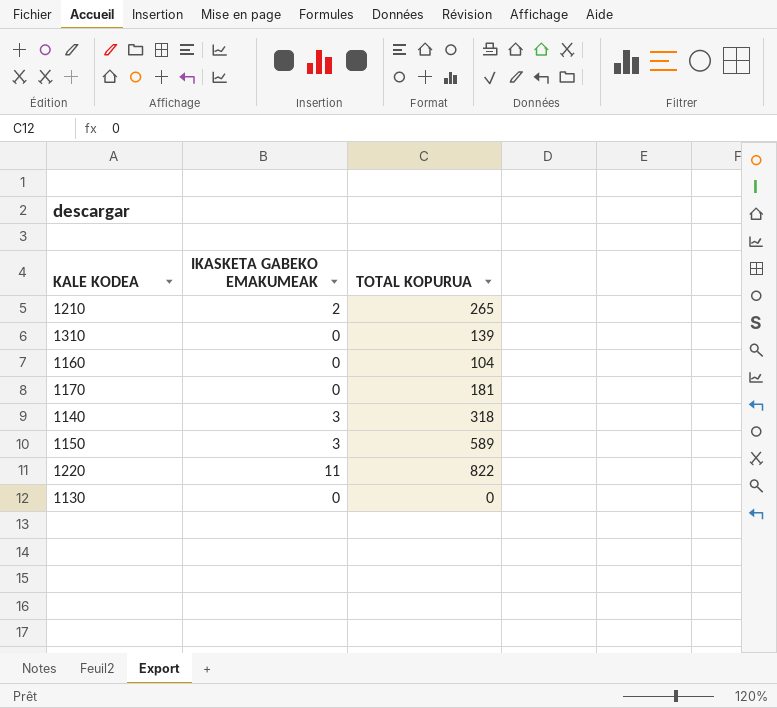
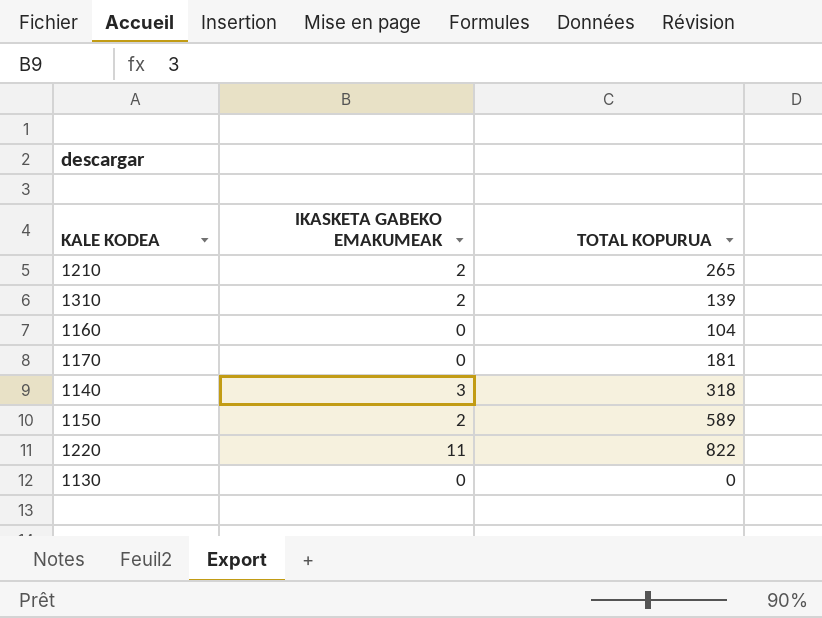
1310 | IKASKETA GABEKO EMAKUMEAK: 0 -> 2
1150 | IKASKETA GABEKO EMAKUMEAK: 3 -> 2

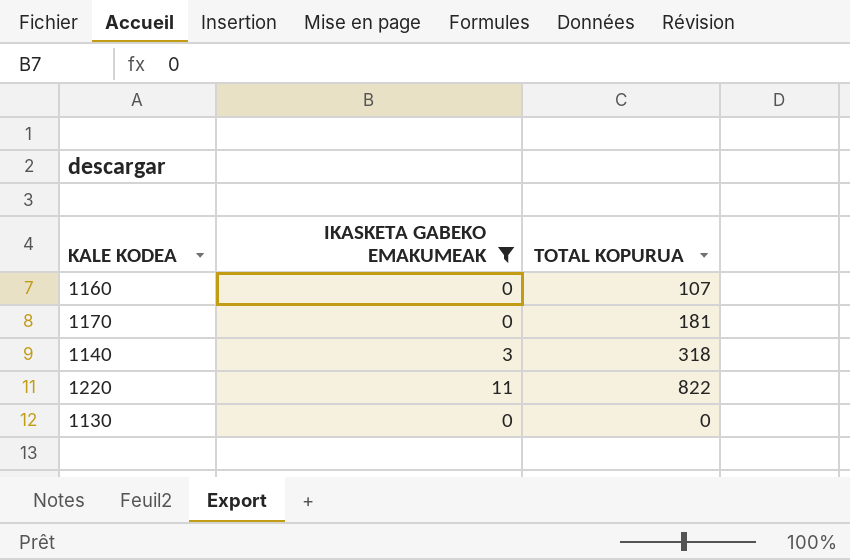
filter: none -> IKASKETA GABEKO EMAKUMEAK != 2
1160 | TOTAL KOPURUA: 104 -> 107

